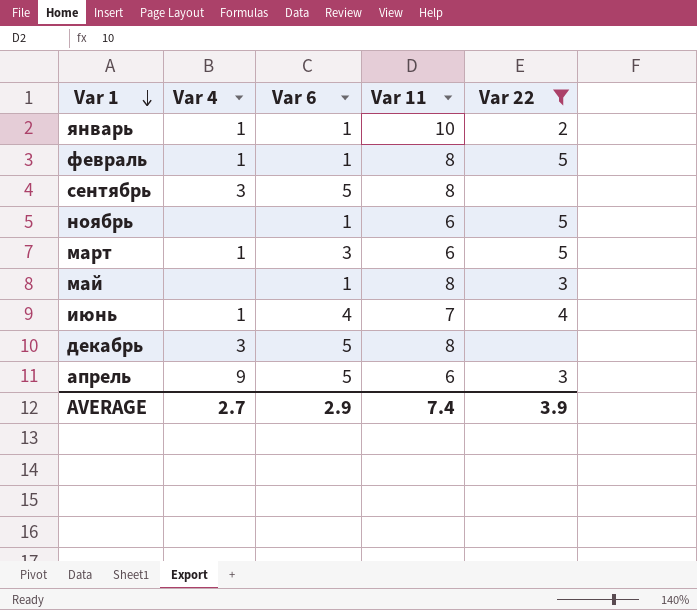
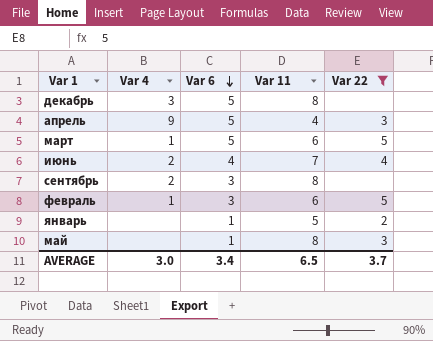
row order: Var 1 descending -> Var 6 descending
row ноябрь: none | 1 | 6 | 5 -> none
апрель | Var 11: 6 -> 4
март | Var 6: 3 -> 5
июнь | Var 4: 1 -> 2
сентябрь | Var 4: 3 -> 2
сентябрь | Var 6: 5 -> 3
февраль | Var 6: 1 -> 3
февраль | Var 11: 8 -> 6
январь | Var 4: 1 -> none
январь | Var 11: 10 -> 5
AVERAGE | Var 4: 2.7 -> 3.0
AVERAGE | Var 6: 2.9 -> 3.4
AVERAGE | Var 11: 7.4 -> 6.5
AVERAGE | Var 22: 3.9 -> 3.7

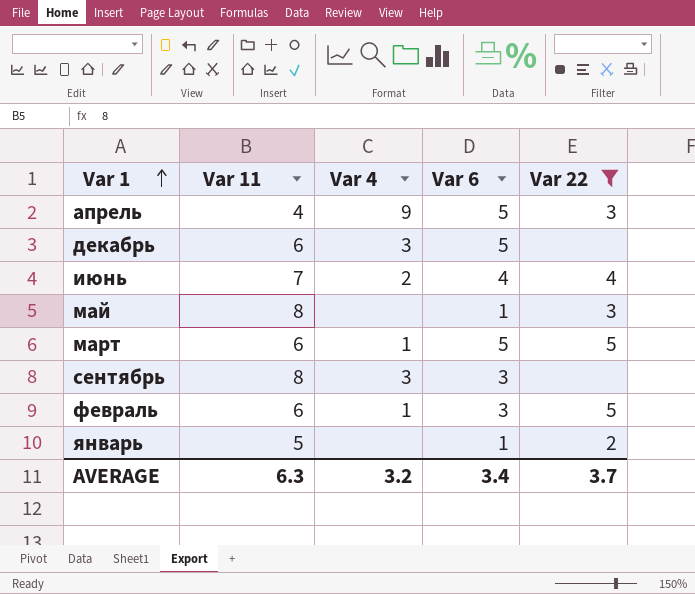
row order: Var 6 descending -> Var 1 ascending
column Var 11 | position: 4 -> 2
декабрь | Var 11: 8 -> 6
сентябрь | Var 4: 2 -> 3
AVERAGE | Var 11: 6.5 -> 6.3
AVERAGE | Var 4: 3.0 -> 3.2

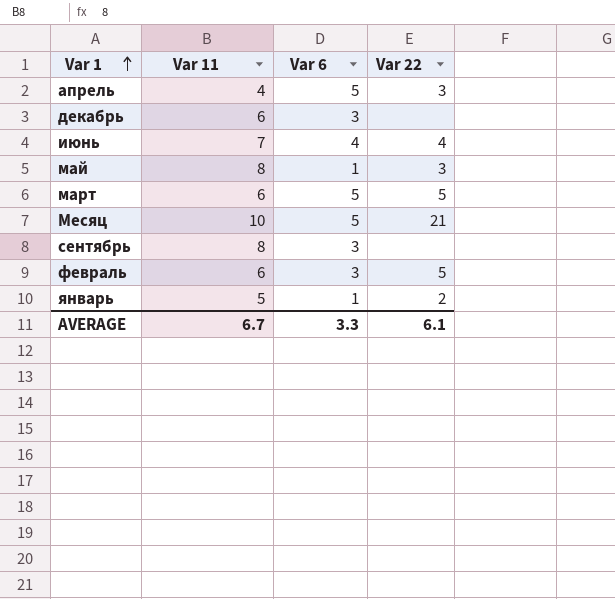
filter: Var 22 != 21 -> none
column Var 4 | position: 3 -> none
декабрь | Var 6: 5 -> 3
AVERAGE | Var 11: 6.3 -> 6.7
AVERAGE | Var 6: 3.4 -> 3.3
AVERAGE | Var 22: 3.7 -> 6.1

